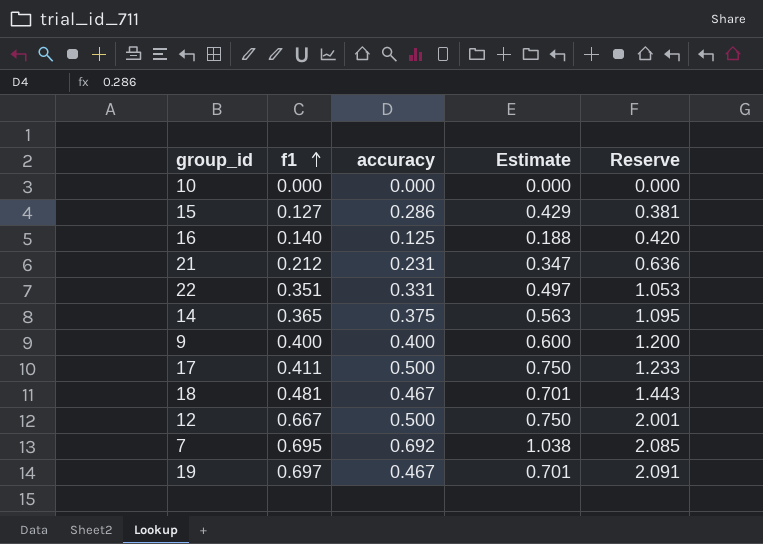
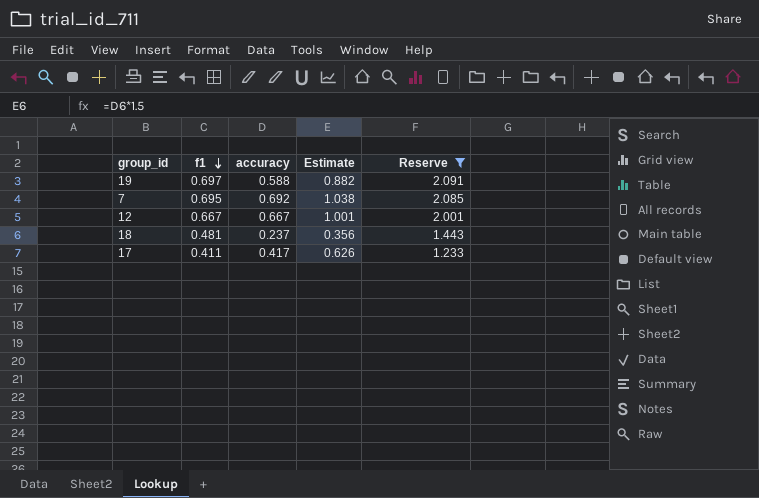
filter: none -> Reserve >= 1.233
row order: f1 ascending -> f1 descending
19 | accuracy: 0.467 -> 0.588
19 | Estimate: 0.701 -> 0.882
12 | accuracy: 0.500 -> 0.667
12 | Estimate: 0.750 -> 1.001
18 | accuracy: 0.467 -> 0.237
18 | Estimate: 0.701 -> 0.356
17 | accuracy: 0.500 -> 0.417
17 | Estimate: 0.750 -> 0.626

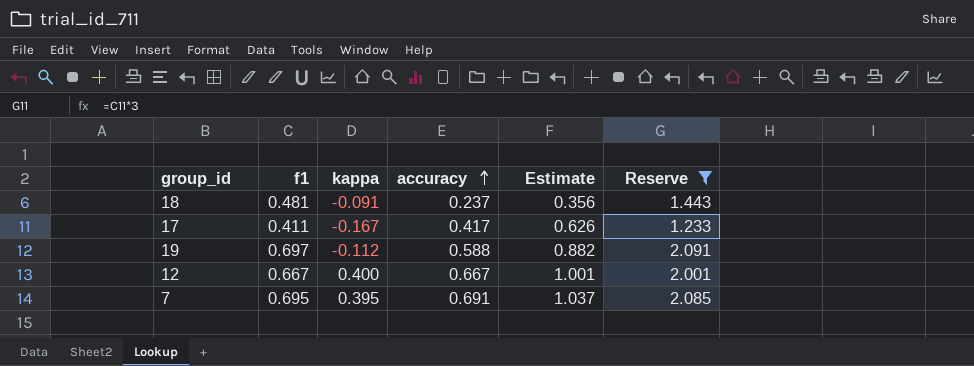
row order: f1 descending -> accuracy ascending
column kappa | position: none -> 3
7 | accuracy: 0.692 -> 0.691
7 | Estimate: 1.038 -> 1.037

